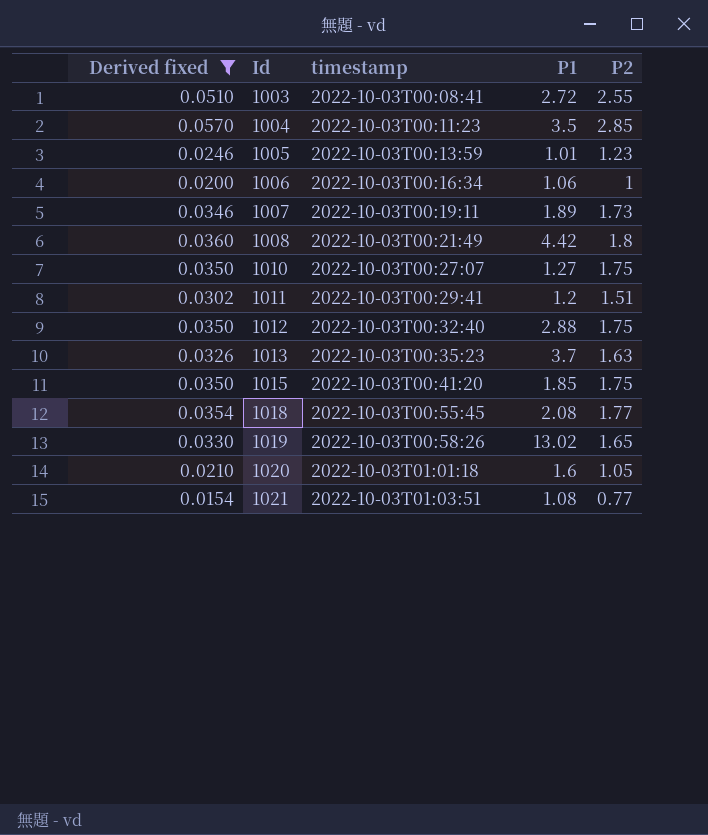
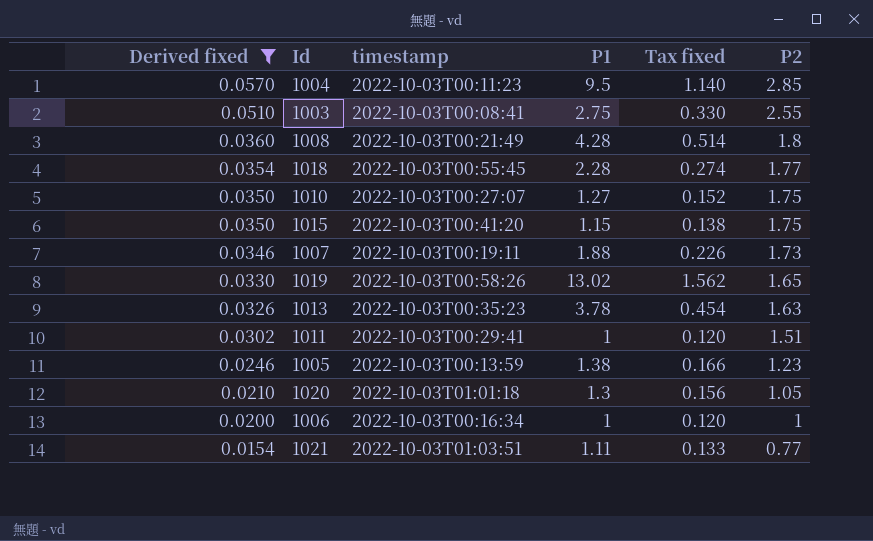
row order: Id ascending -> Derived fixed descending
column Tax fixed | formula: none -> [P1] * 0.12
row 1012: 0.0350 | 2022-10-03T00:32:40 | 2.88 | 1.75 -> none
1004 | P1: 3.5 -> 9.5
1003 | P1: 2.72 -> 2.75
1008 | P1: 4.42 -> 4.28
1018 | P1: 2.08 -> 2.28
1015 | P1: 1.85 -> 1.15
1007 | P1: 1.89 -> 1.88
1013 | P1: 3.7 -> 3.78
1011 | P1: 1.2 -> 1
1005 | P1: 1.01 -> 1.38
1020 | P1: 1.6 -> 1.3
1006 | P1: 1.06 -> 1
1021 | P1: 1.08 -> 1.11

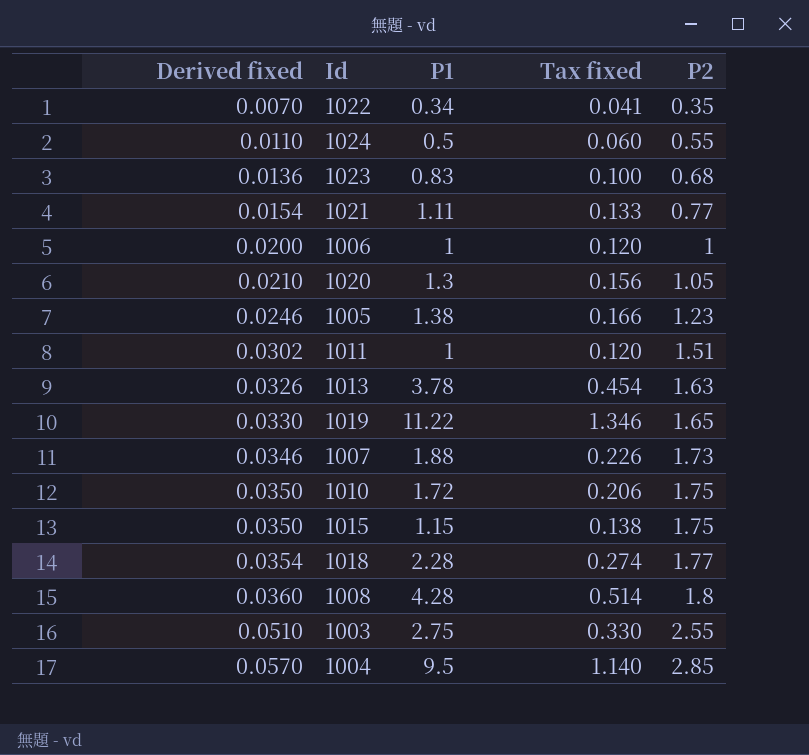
filter: Derived fixed >= 0.0154 -> none
row order: Derived fixed descending -> Derived fixed ascending
column timestamp | position: 3 -> none
1019 | P1: 13.02 -> 11.22
1019 | Tax fixed: 1.562 -> 1.346
1010 | P1: 1.27 -> 1.72
1010 | Tax fixed: 0.152 -> 0.206

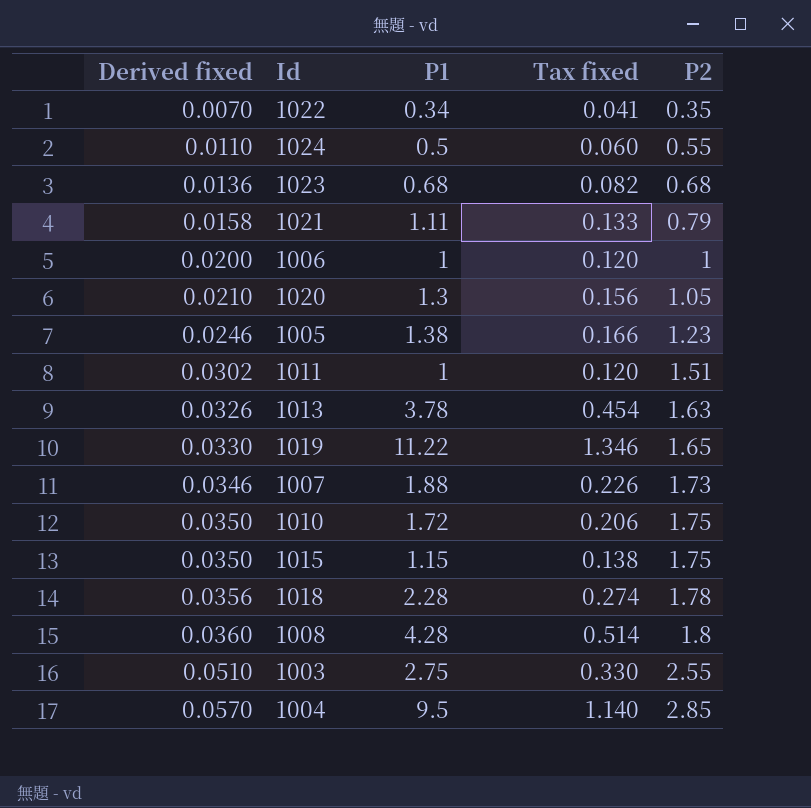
1023 | P1: 0.83 -> 0.68
1023 | Tax fixed: 0.100 -> 0.082
1021 | Derived fixed: 0.0154 -> 0.0158
1021 | P2: 0.77 -> 0.79
1018 | Derived fixed: 0.0354 -> 0.0356
1018 | P2: 1.77 -> 1.78

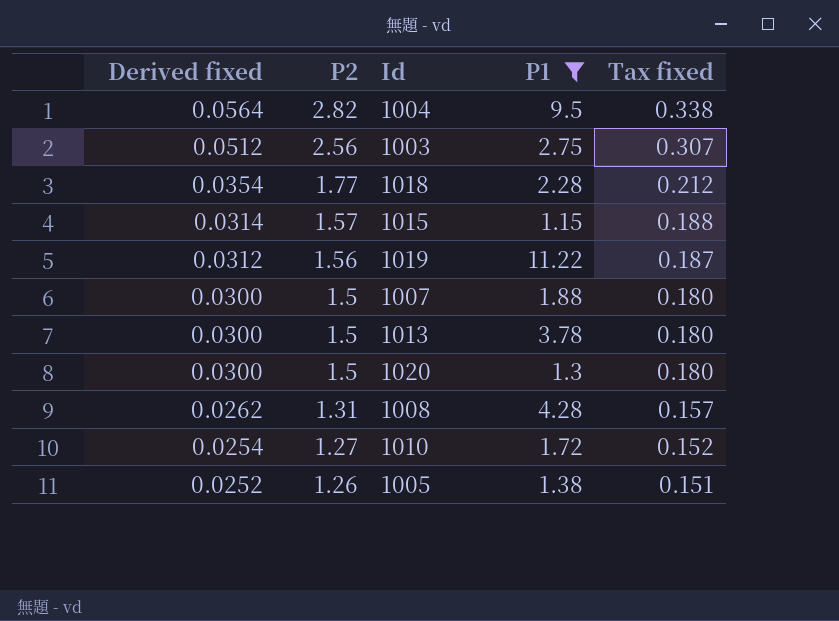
filter: none -> P1 >= 1.15
row order: Derived fixed ascending -> Derived fixed descending
column P2 | position: 5 -> 2
column Tax fixed | formula: [P1] * 0.12 -> [P2] * 0.12
1004 | Derived fixed: 0.0570 -> 0.0564
1004 | P2: 2.85 -> 2.82
1003 | Derived fixed: 0.0510 -> 0.0512
1003 | P2: 2.55 -> 2.56
1018 | Derived fixed: 0.0356 -> 0.0354
1018 | P2: 1.78 -> 1.77
1015 | Derived fixed: 0.0350 -> 0.0314
1015 | P2: 1.75 -> 1.57
1019 | Derived fixed: 0.0330 -> 0.0312
1019 | P2: 1.65 -> 1.56
1007 | Derived fixed: 0.0346 -> 0.0300
1007 | P2: 1.73 -> 1.5
1013 | Derived fixed: 0.0326 -> 0.0300
1013 | P2: 1.63 -> 1.5
1020 | Derived fixed: 0.0210 -> 0.0300
1020 | P2: 1.05 -> 1.5
1008 | Derived fixed: 0.0360 -> 0.0262
1008 | P2: 1.8 -> 1.31
1010 | Derived fixed: 0.0350 -> 0.0254
1010 | P2: 1.75 -> 1.27
1005 | Derived fixed: 0.0246 -> 0.0252
1005 | P2: 1.23 -> 1.26

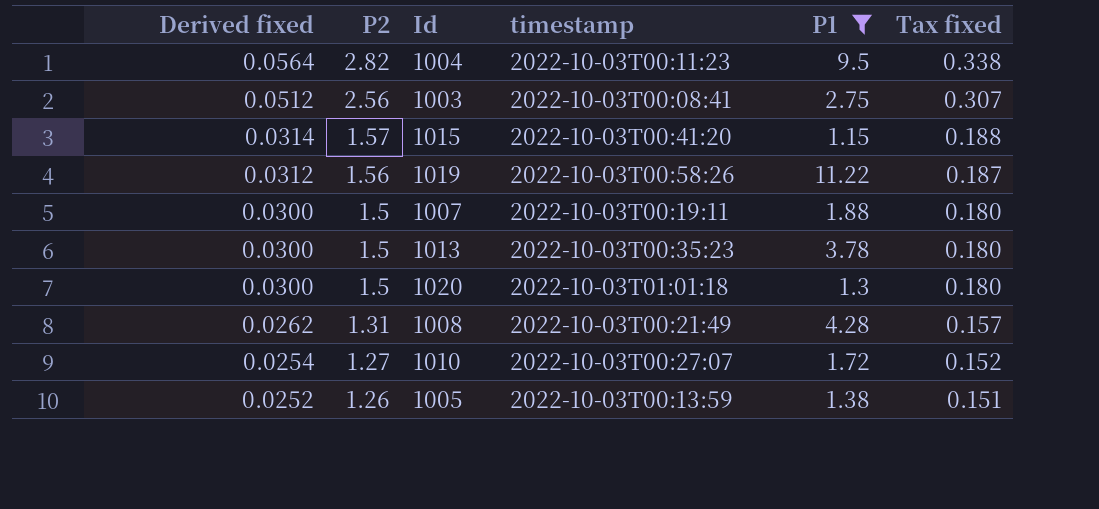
column timestamp | position: none -> 4
row 1018: 0.0354 | 1.77 | 2.28 | 0.212 -> none

